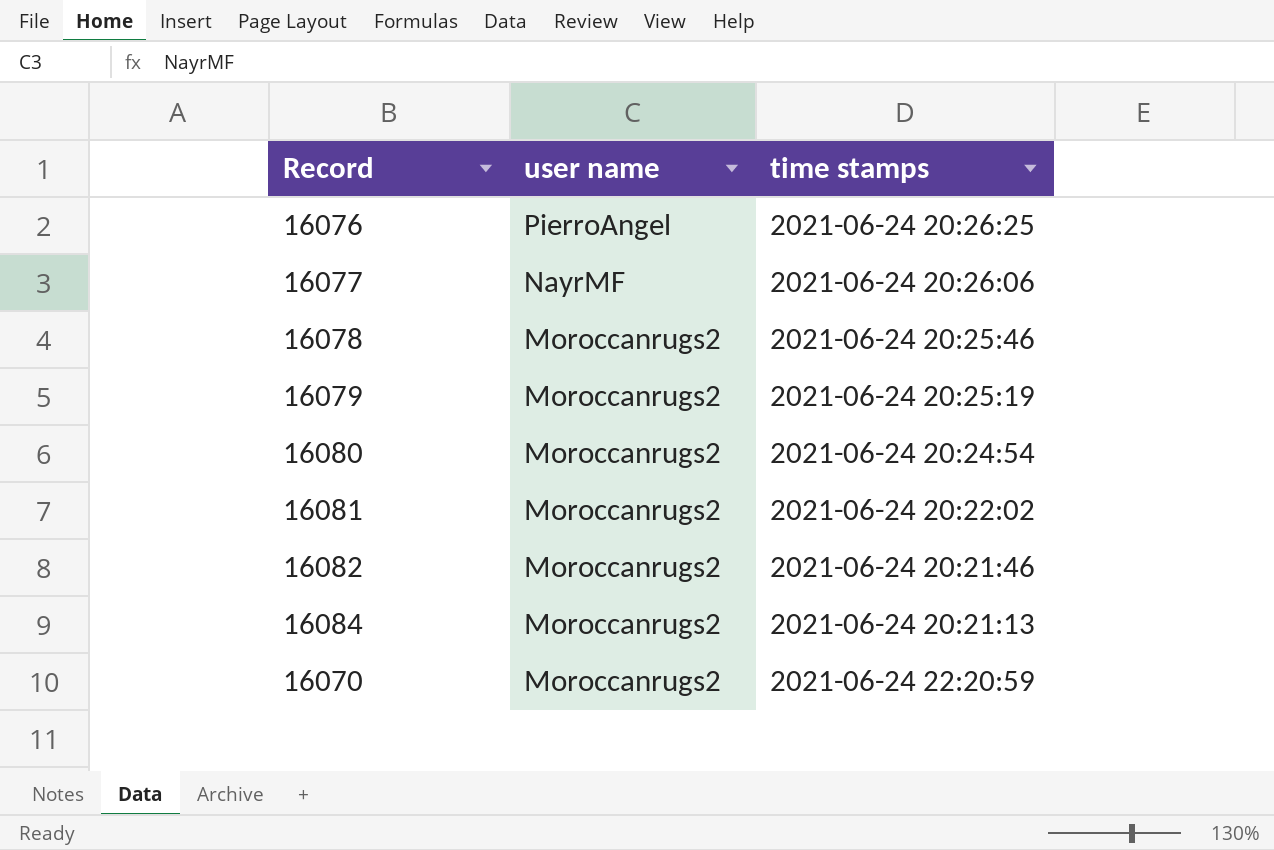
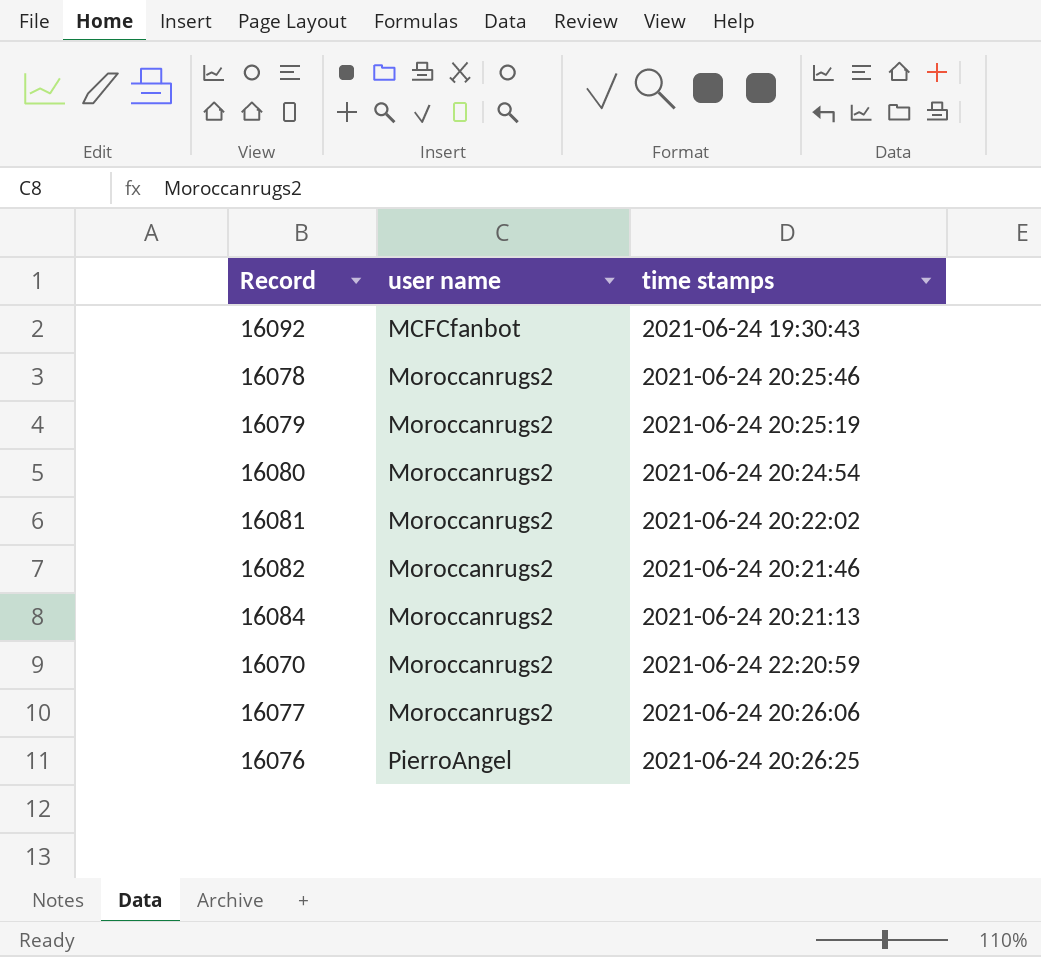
row order: user name descending -> user name ascending
row 16092: none -> MCFCfanbot | 2021-06-24 19:30:43
16077 | user name: NayrMF -> Moroccanrugs2

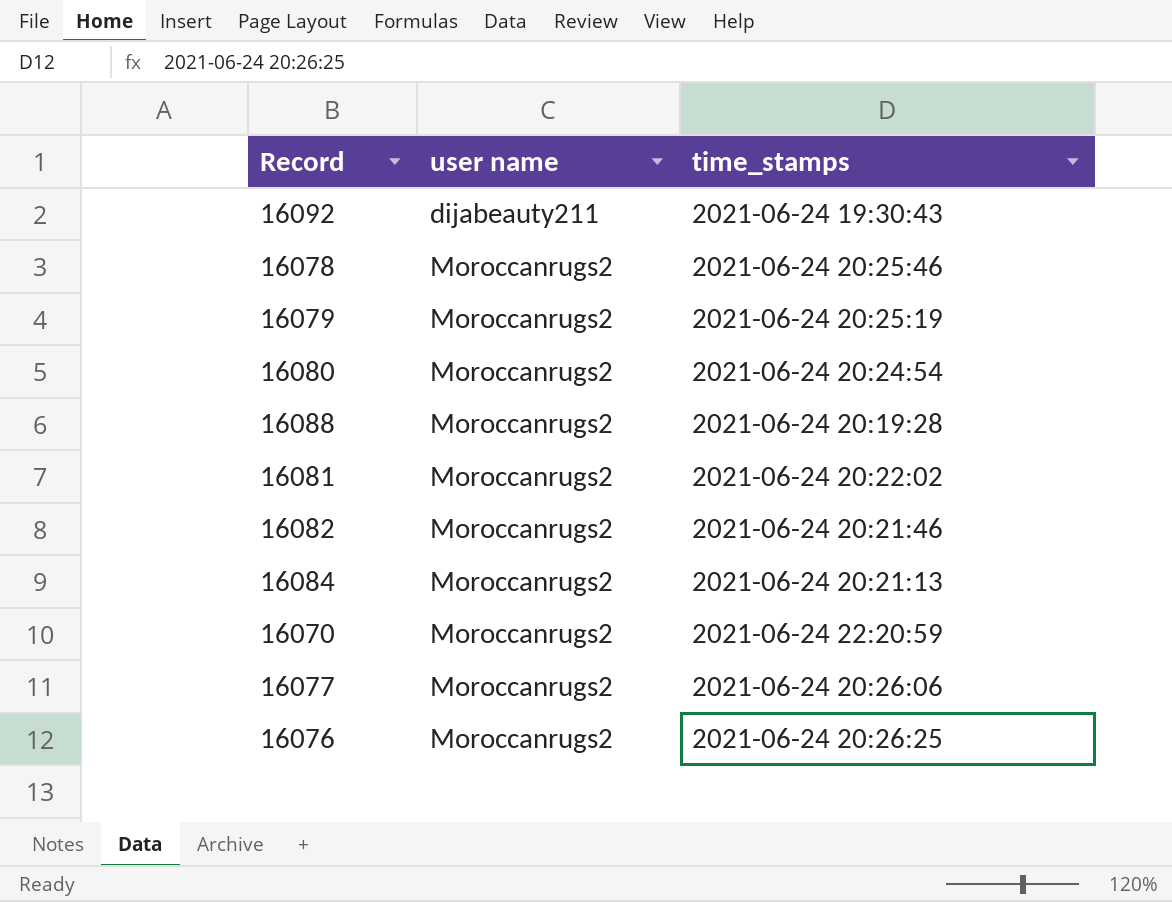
column name: time stamps -> time_stamps
16092 | user name: MCFCfanbot -> dijabeauty211
row 16088: none -> Moroccanrugs2 | 2021-06-24 20:19:28
16076 | user name: PierroAngel -> Moroccanrugs2

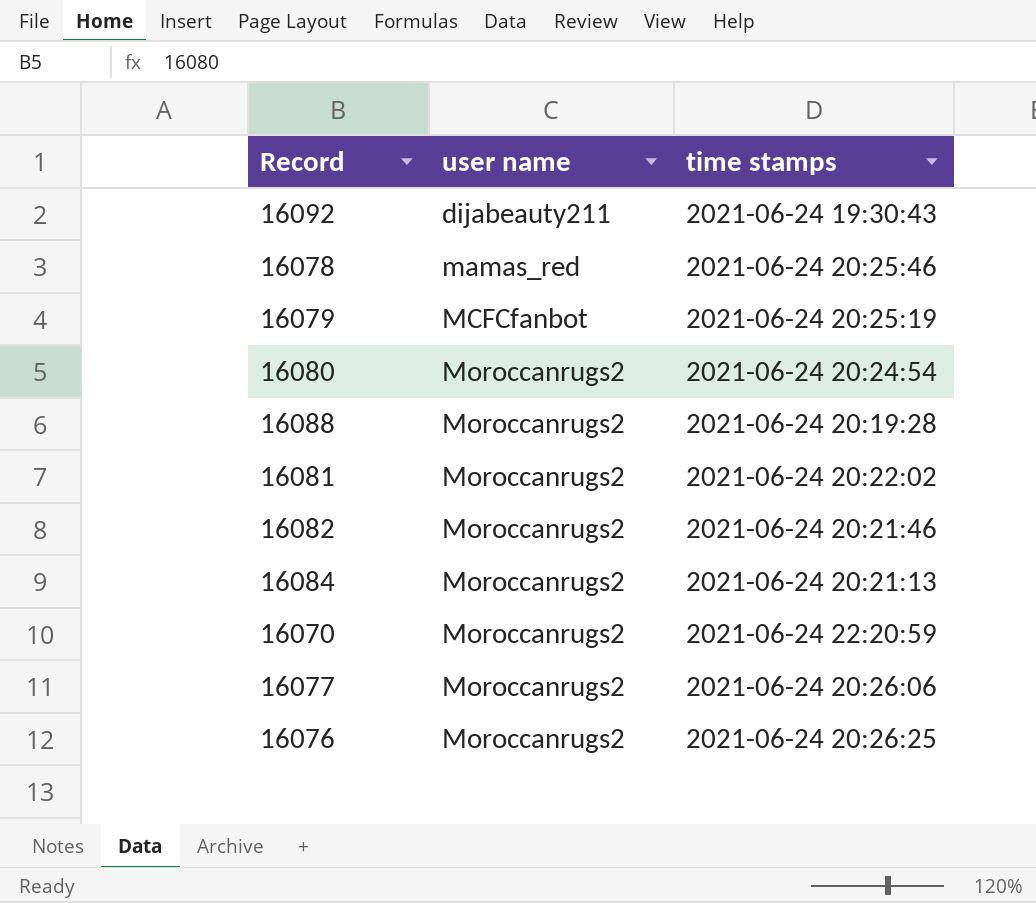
column name: time_stamps -> time stamps
16078 | user name: Moroccanrugs2 -> mamas_red
16079 | user name: Moroccanrugs2 -> MCFCfanbot

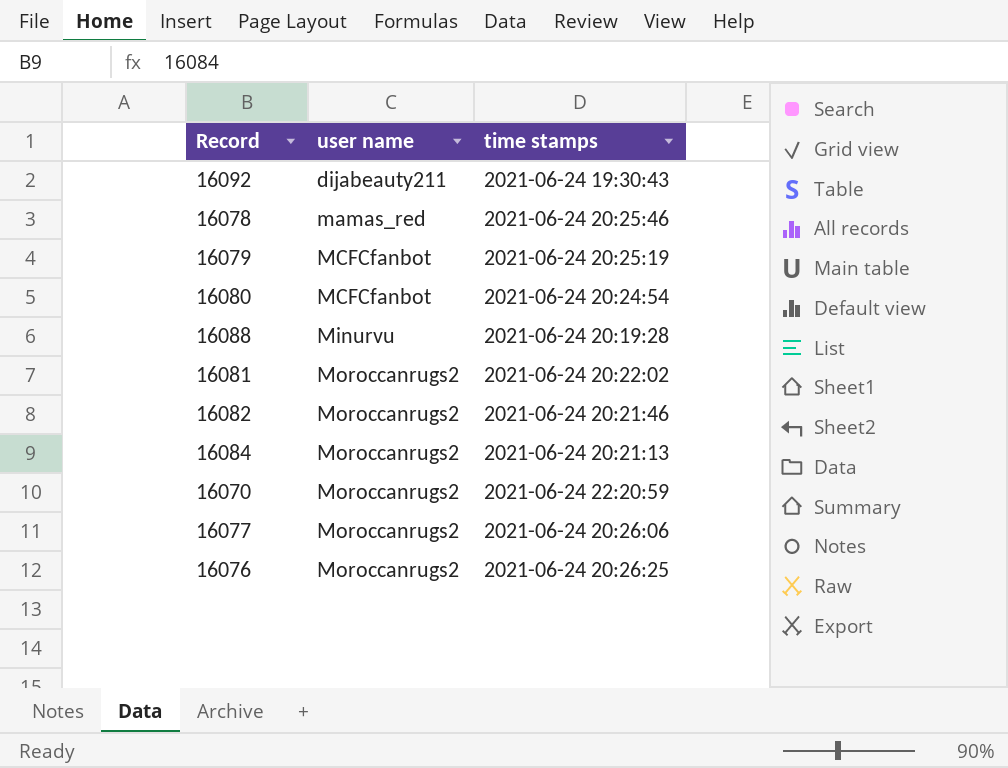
16080 | user name: Moroccanrugs2 -> MCFCfanbot
16088 | user name: Moroccanrugs2 -> Minurvu

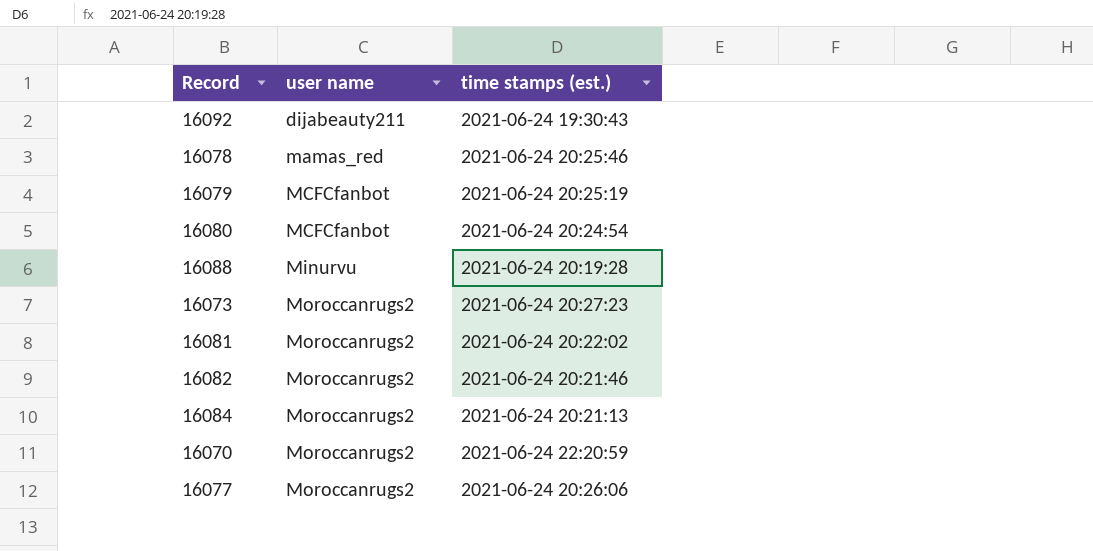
column name: time stamps -> time stamps (est.)
row 16076: Moroccanrugs2 | 2021-06-24 20:26:25 -> none
row 16073: none -> Moroccanrugs2 | 2021-06-24 20:27:23

